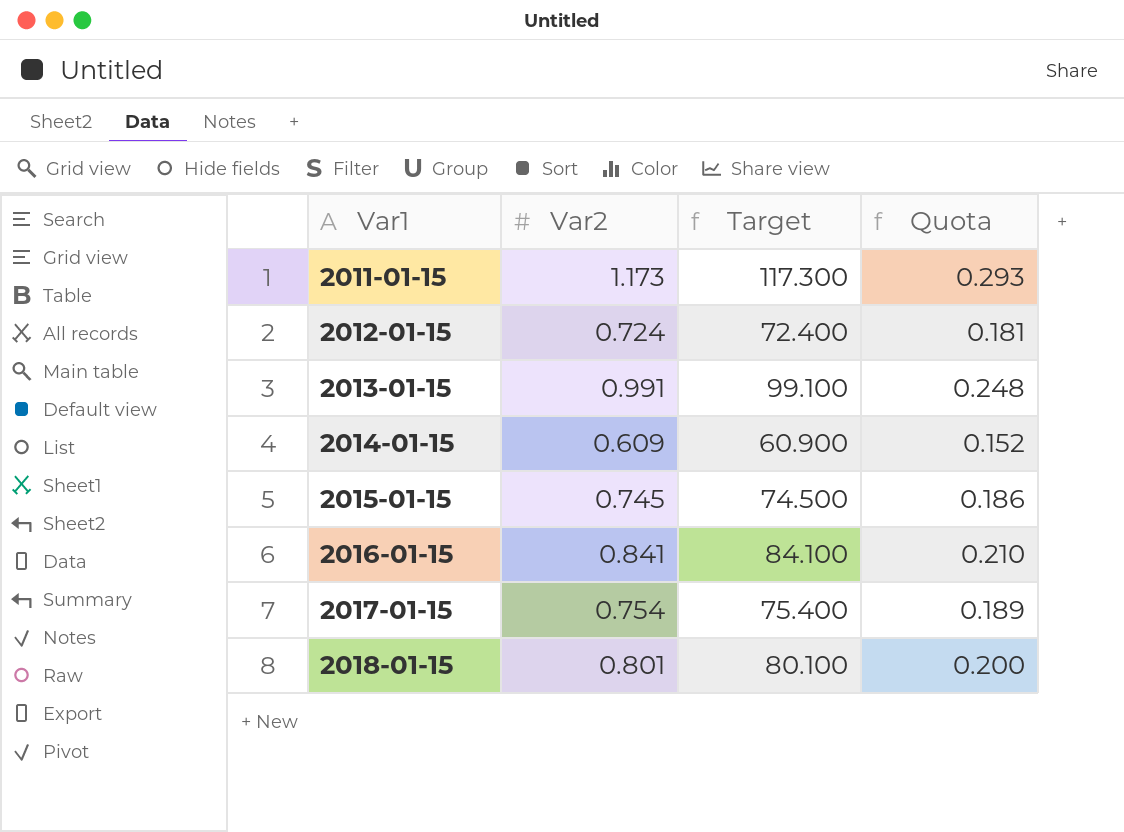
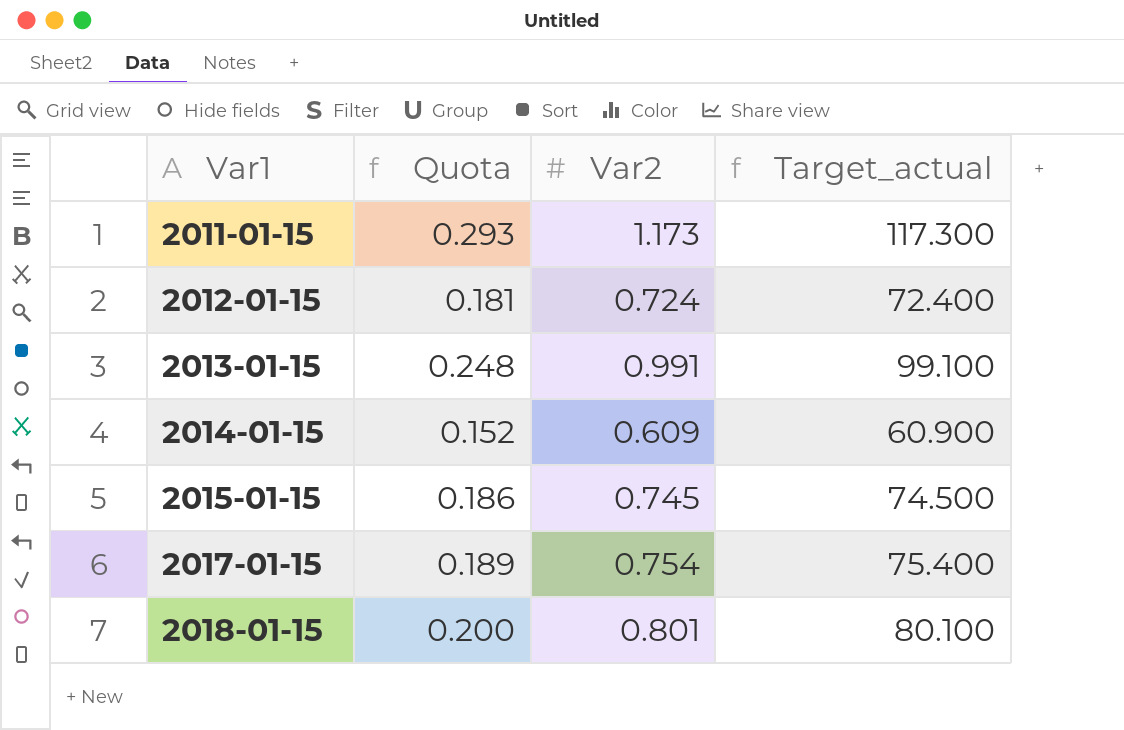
column Quota | position: 4 -> 2
column name: Target -> Target_actual
row 2016-01-15: 0.841 | 84.100 | 0.210 -> none

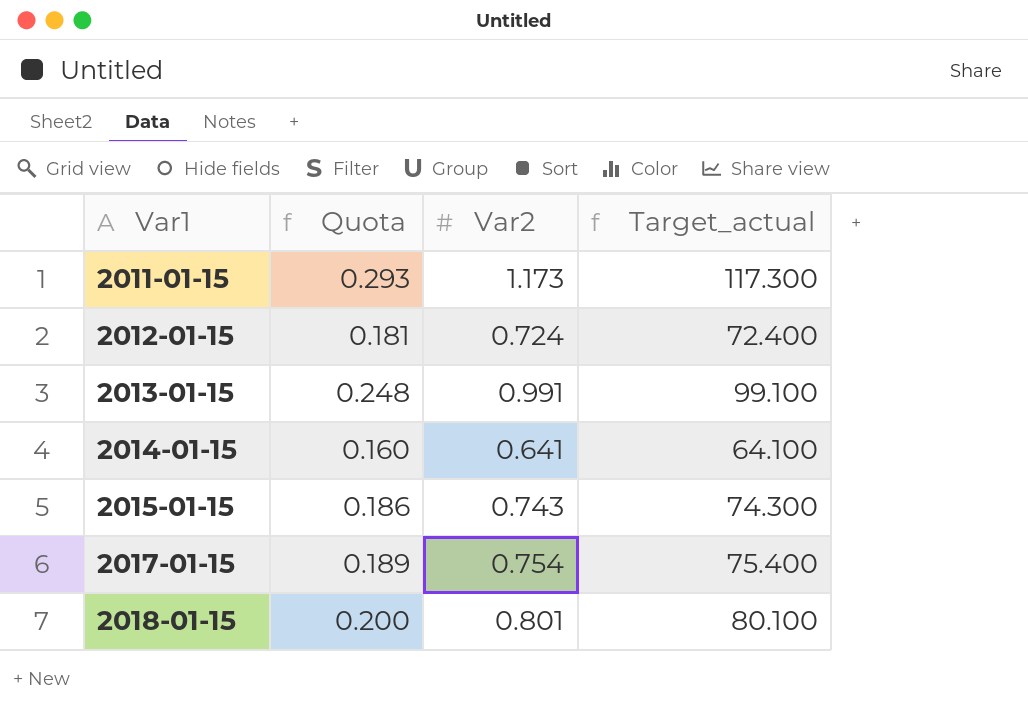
2014-01-15 | Quota: 0.152 -> 0.160
2014-01-15 | Var2: 0.609 -> 0.641
2014-01-15 | Target_actual: 60.900 -> 64.100
2015-01-15 | Var2: 0.745 -> 0.743
2015-01-15 | Target_actual: 74.500 -> 74.300

